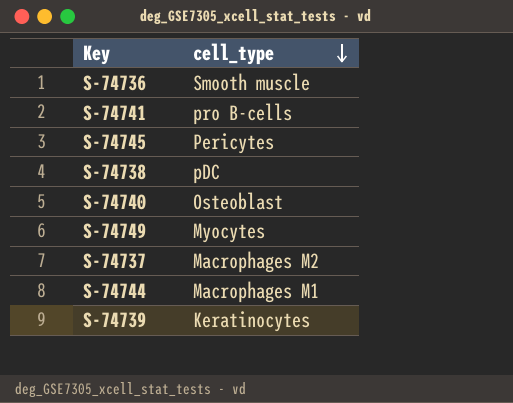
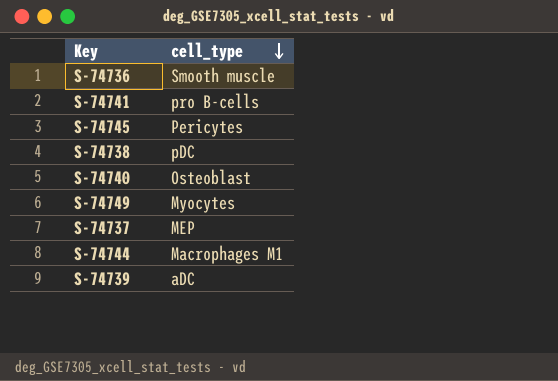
S-74737 | cell_type: Macrophages M2 -> MEP
S-74739 | cell_type: Keratinocytes -> aDC

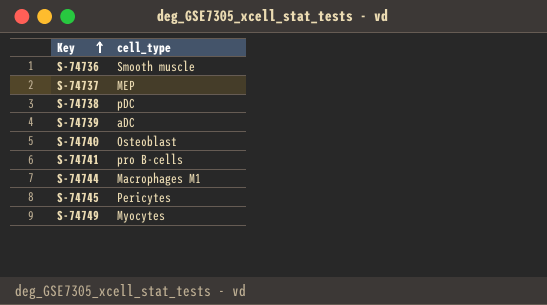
row order: cell_type descending -> Key ascending

